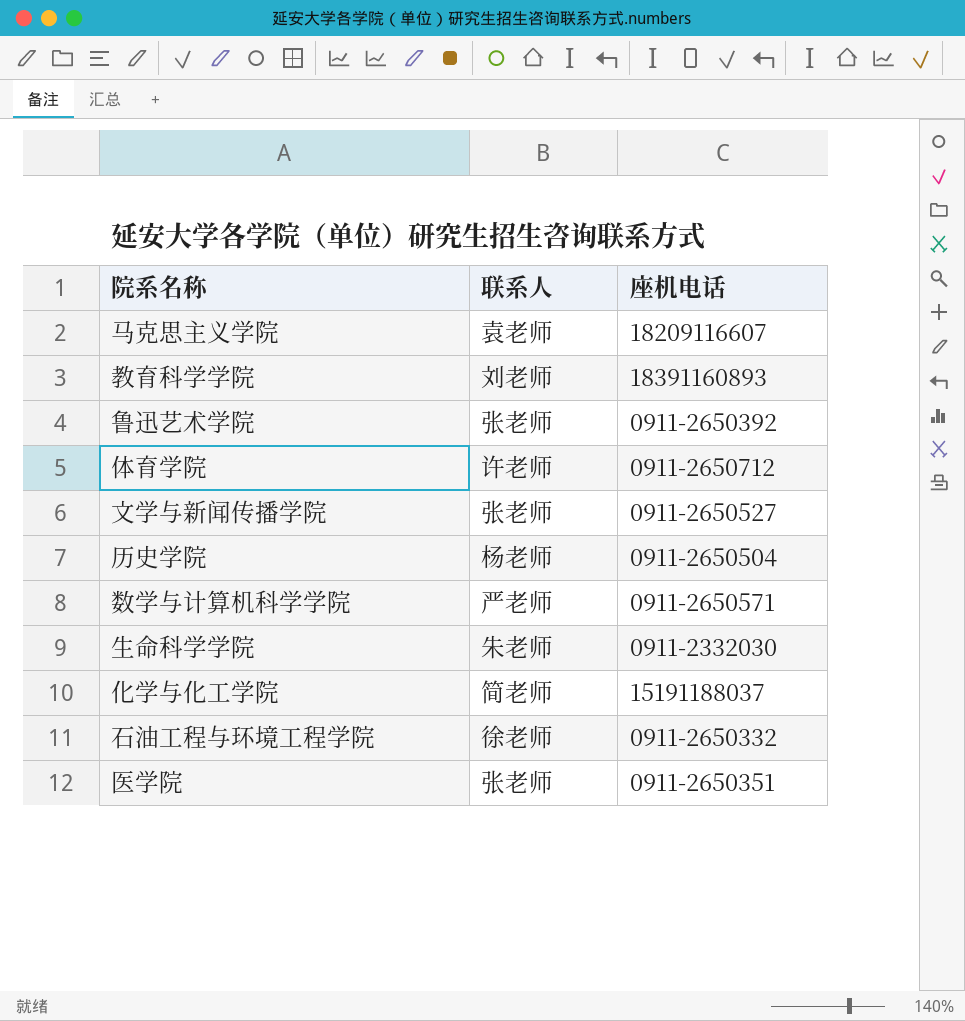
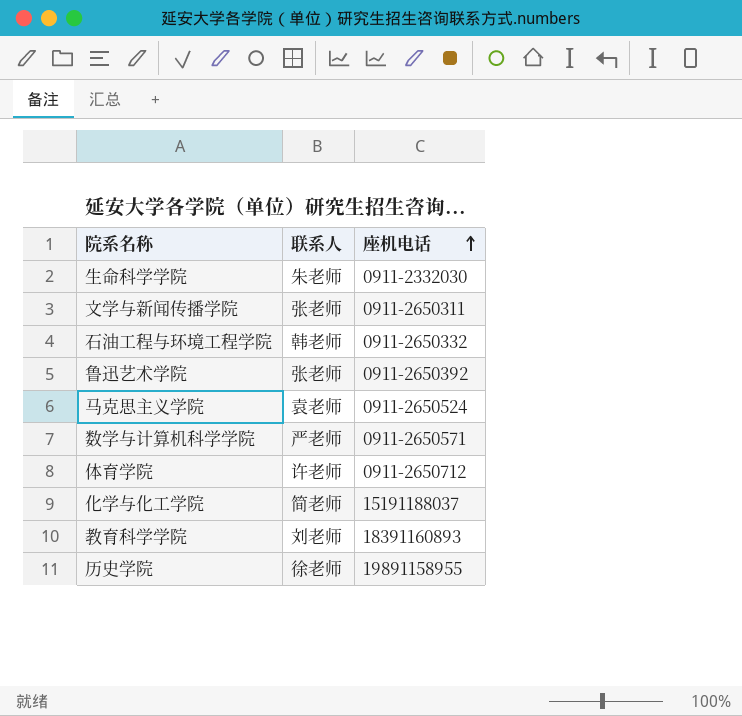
row order: none -> 座机电话 ascending
row 医学院: 张老师 | 0911-2650351 -> none
文学与新闻传播学院 | 座机电话: 0911-2650527 -> 0911-2650311
石油工程与环境工程学院 | 联系人: 徐老师 -> 韩老师
马克思主义学院 | 座机电话: 18209116607 -> 0911-2650524
历史学院 | 联系人: 杨老师 -> 徐老师
历史学院 | 座机电话: 0911-2650504 -> 19891158955

